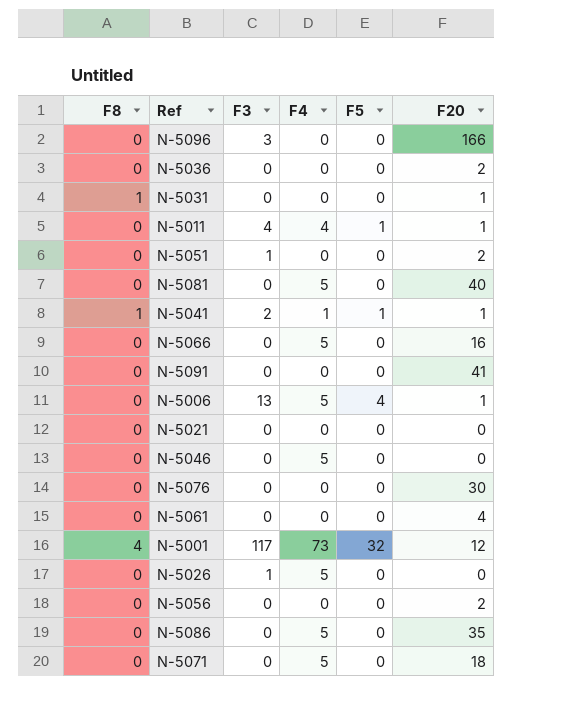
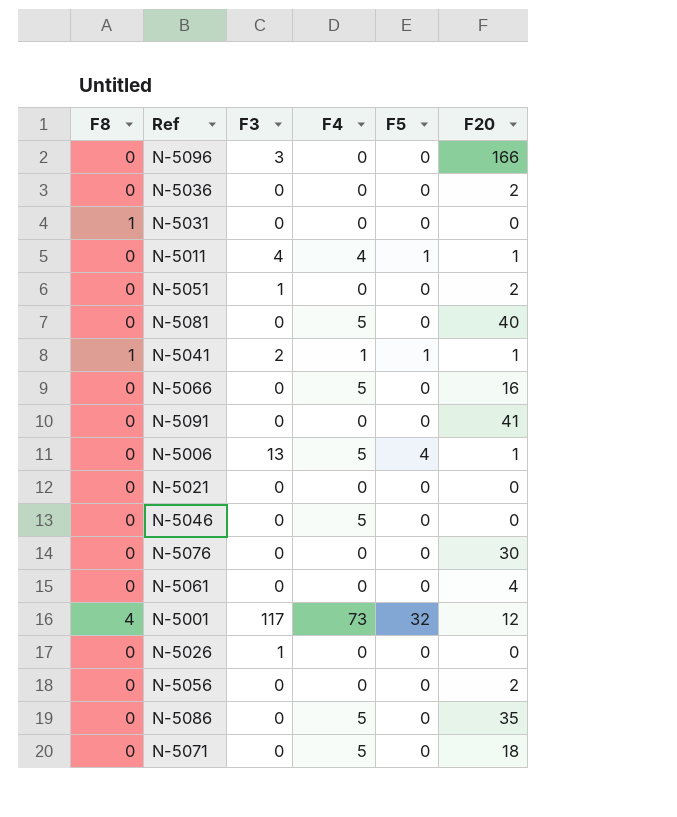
N-5031 | F20: 1 -> 0
N-5026 | F4: 5 -> 0

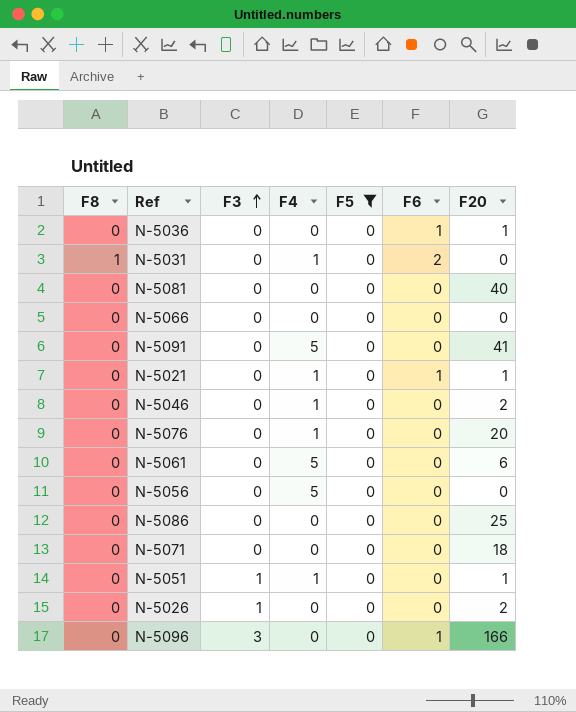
filter: none -> F5 = 0
row order: none -> F3 ascending
column F6 | position: none -> 6
N-5036 | F20: 2 -> 1
N-5031 | F4: 0 -> 1
N-5081 | F4: 5 -> 0
N-5066 | F4: 5 -> 0
N-5066 | F20: 16 -> 0
N-5091 | F4: 0 -> 5
N-5021 | F4: 0 -> 1
N-5021 | F20: 0 -> 1
N-5046 | F4: 5 -> 1
N-5046 | F20: 0 -> 2
N-5076 | F4: 0 -> 1
N-5076 | F20: 30 -> 20
N-5061 | F4: 0 -> 5
N-5061 | F20: 4 -> 6
N-5056 | F4: 0 -> 5
N-5056 | F20: 2 -> 0
N-5086 | F4: 5 -> 0
N-5086 | F20: 35 -> 25
N-5071 | F4: 5 -> 0
N-5051 | F4: 0 -> 1
N-5051 | F20: 2 -> 1
N-5026 | F20: 0 -> 2

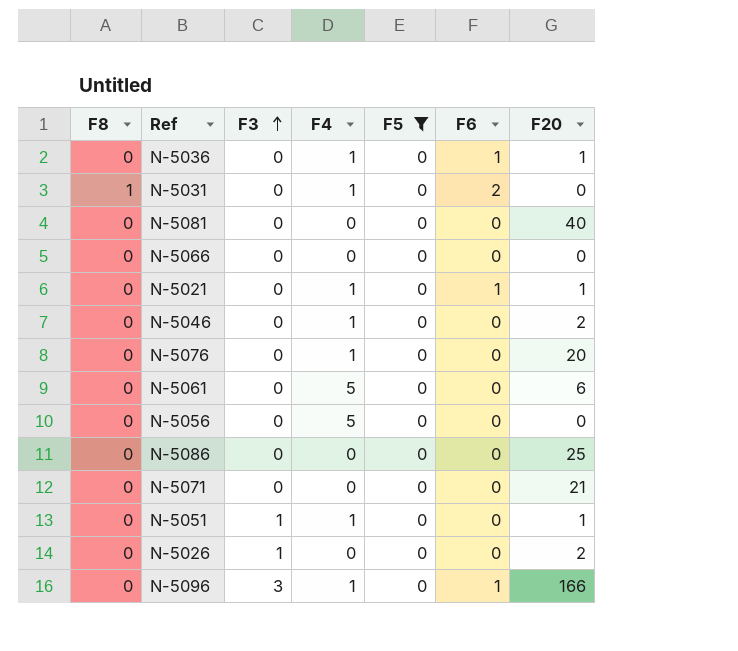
row N-5091: 0 | 0 | 5 | 0 | 0 | 41 -> none
N-5036 | F4: 0 -> 1
N-5071 | F20: 18 -> 21
N-5096 | F4: 0 -> 1

